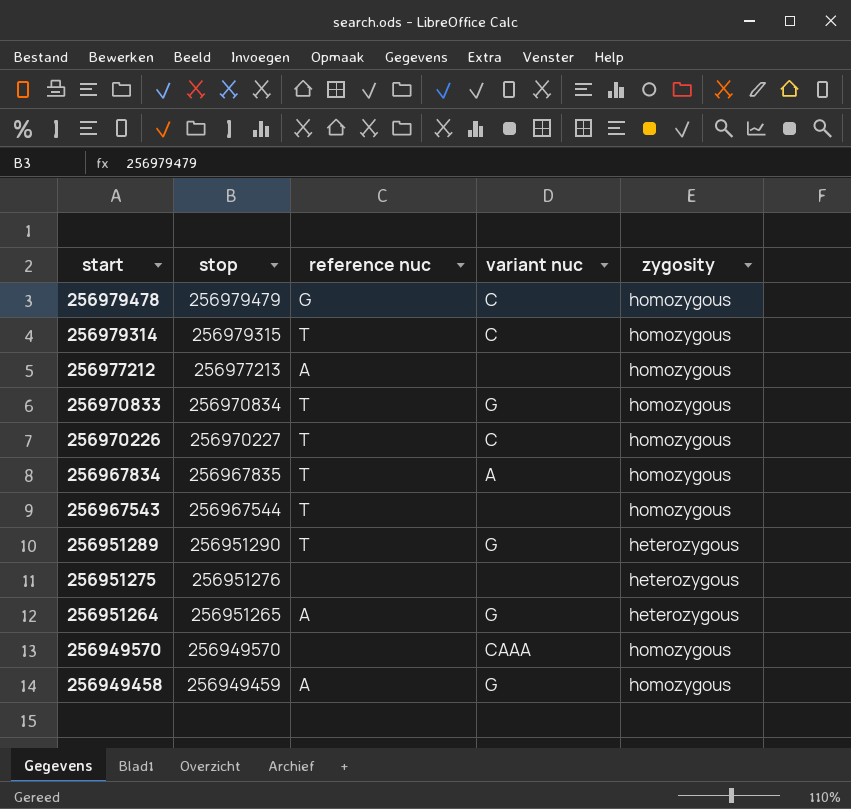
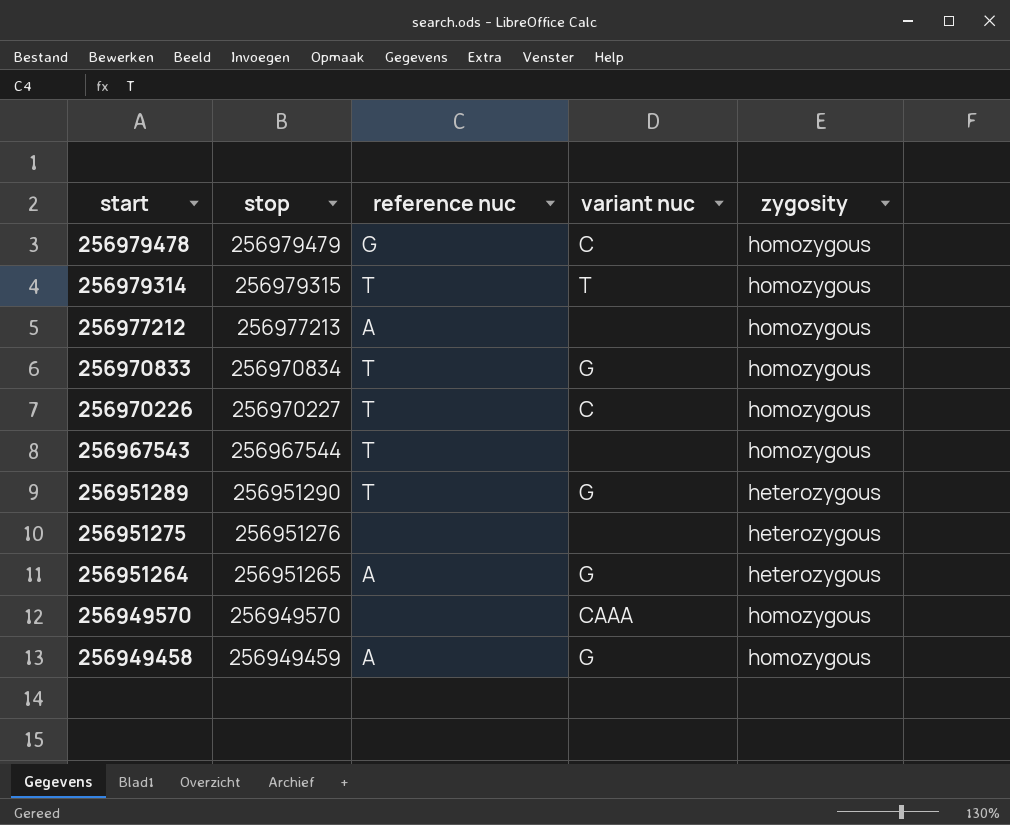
row 256967834: 256967835 | T | A | homozygous -> none
256979314 | variant nuc: C -> T

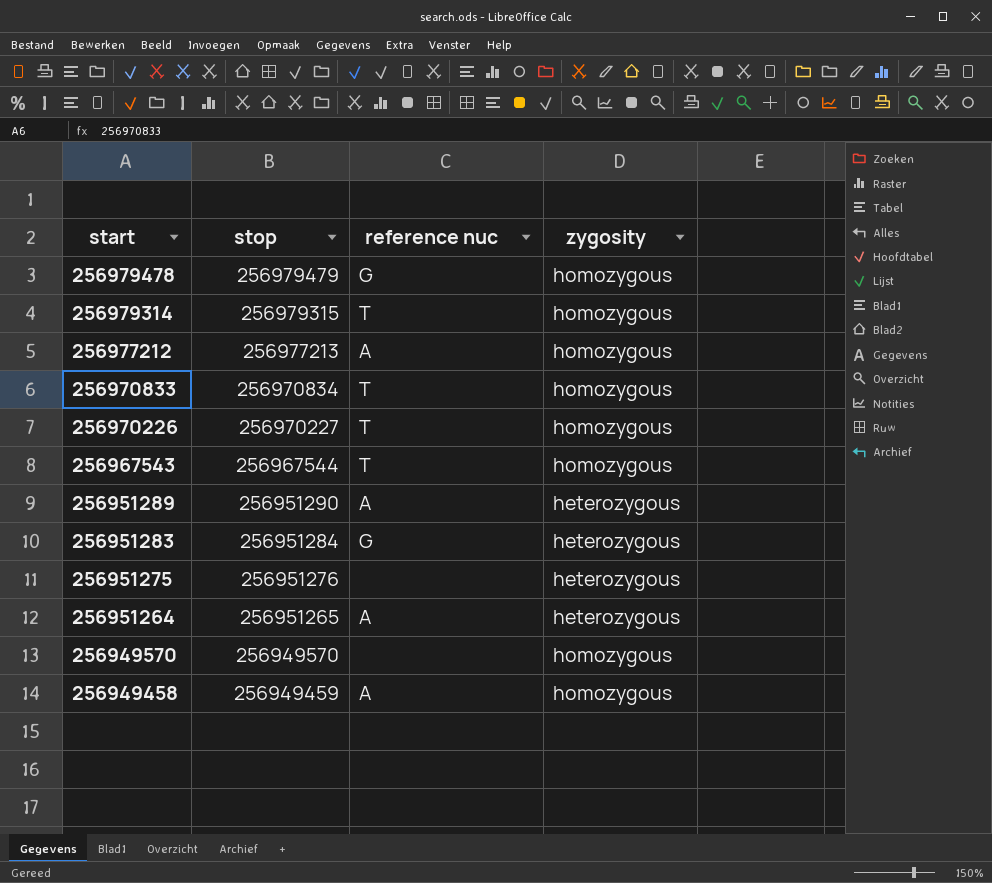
column variant nuc | position: 4 -> none
256951289 | reference nuc: T -> A
row 256951283: none -> 256951284 | G | heterozygous

